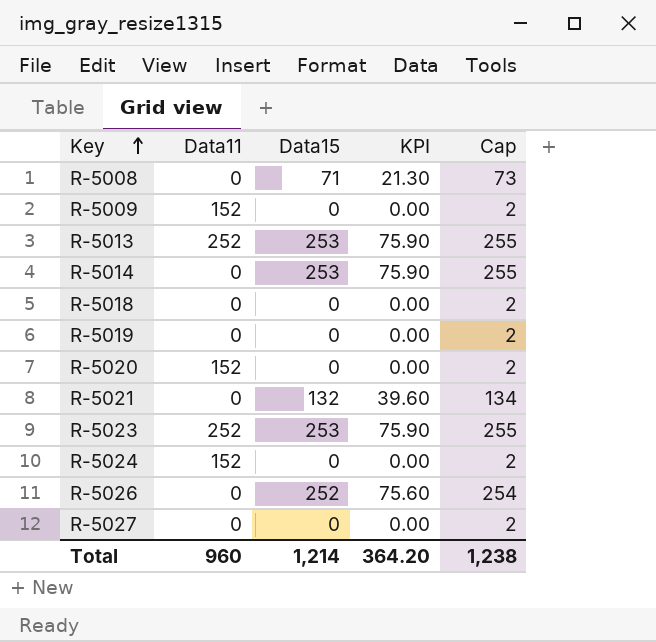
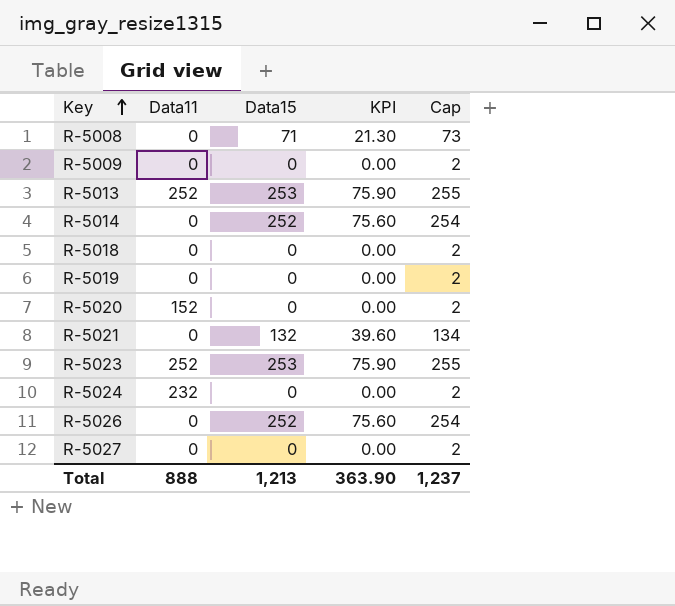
R-5009 | Data11: 152 -> 0
R-5014 | Data15: 253 -> 252
R-5014 | KPI: 75.90 -> 75.60
R-5014 | Cap: 255 -> 254
R-5024 | Data11: 152 -> 232
Total | Data11: 960 -> 888
Total | Data15: 1,214 -> 1,213
Total | KPI: 364.20 -> 363.90
Total | Cap: 1,238 -> 1,237

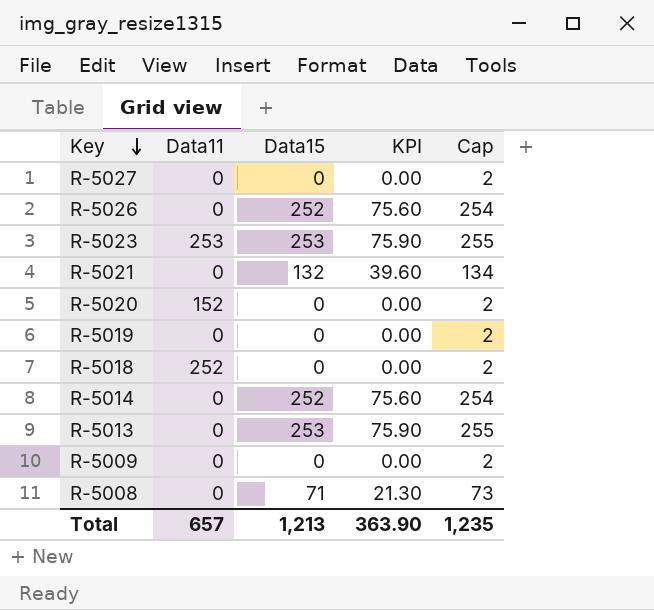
row order: Key ascending -> Key descending
row R-5024: 232 | 0 | 0.00 | 2 -> none
R-5023 | Data11: 252 -> 253
R-5018 | Data11: 0 -> 252
R-5013 | Data11: 252 -> 0
Total | Data11: 888 -> 657
Total | Cap: 1,237 -> 1,235

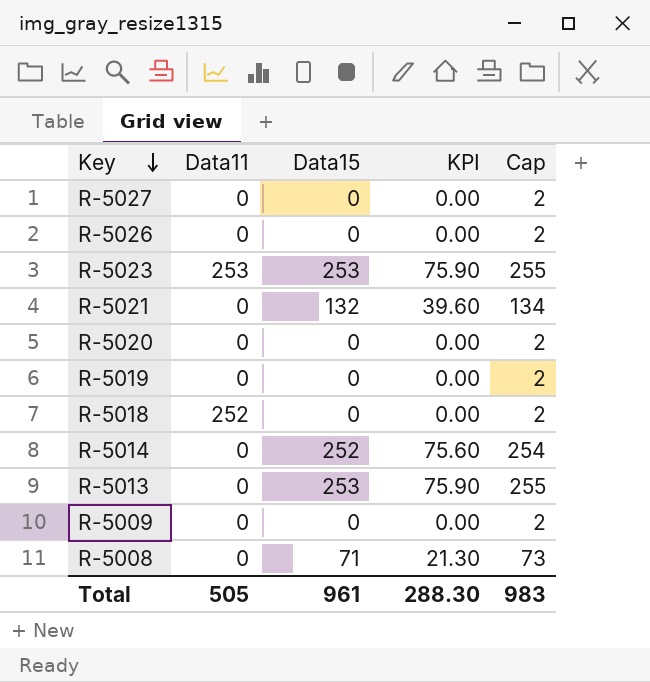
R-5026 | Data15: 252 -> 0
R-5026 | KPI: 75.60 -> 0.00
R-5026 | Cap: 254 -> 2
R-5020 | Data11: 152 -> 0
Total | Data11: 657 -> 505
Total | Data15: 1,213 -> 961
Total | KPI: 363.90 -> 288.30
Total | Cap: 1,235 -> 983

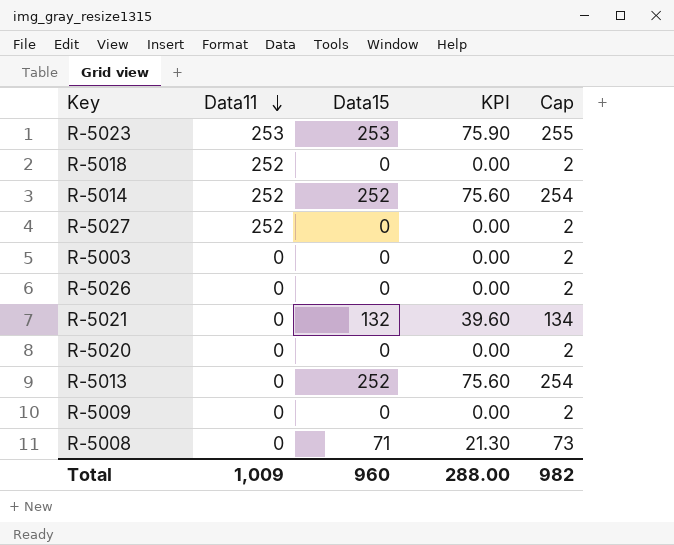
row order: Key descending -> Data11 descending
row R-5019: 0 | 0 | 0.00 | 2 -> none
R-5014 | Data11: 0 -> 252
R-5027 | Data11: 0 -> 252
row R-5003: none -> 0 | 0 | 0.00 | 2
R-5013 | Data15: 253 -> 252
R-5013 | KPI: 75.90 -> 75.60
R-5013 | Cap: 255 -> 254
Total | Data11: 505 -> 1,009
Total | Data15: 961 -> 960
Total | KPI: 288.30 -> 288.00
Total | Cap: 983 -> 982

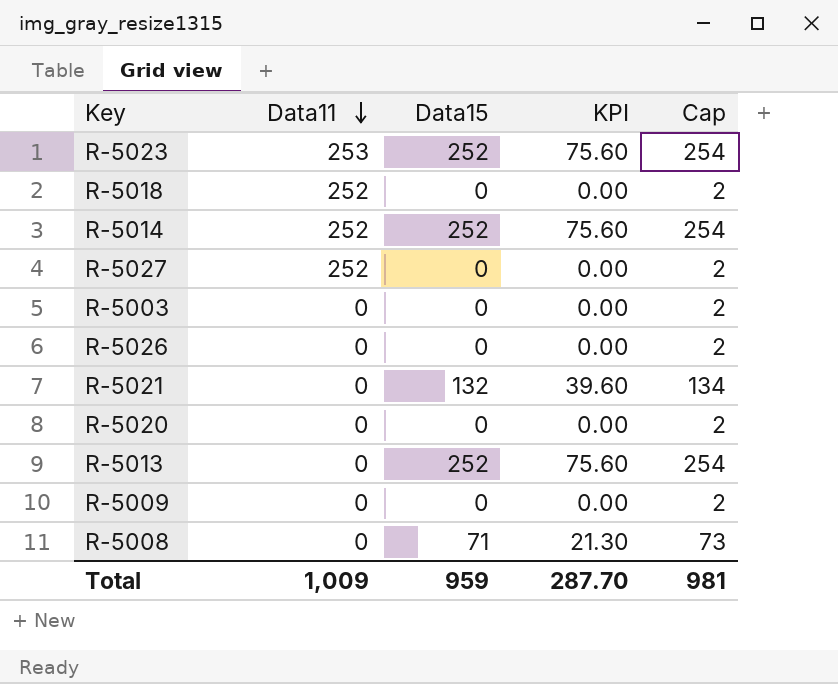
R-5023 | Data15: 253 -> 252
R-5023 | KPI: 75.90 -> 75.60
R-5023 | Cap: 255 -> 254
Total | Data15: 960 -> 959
Total | KPI: 288.00 -> 287.70
Total | Cap: 982 -> 981

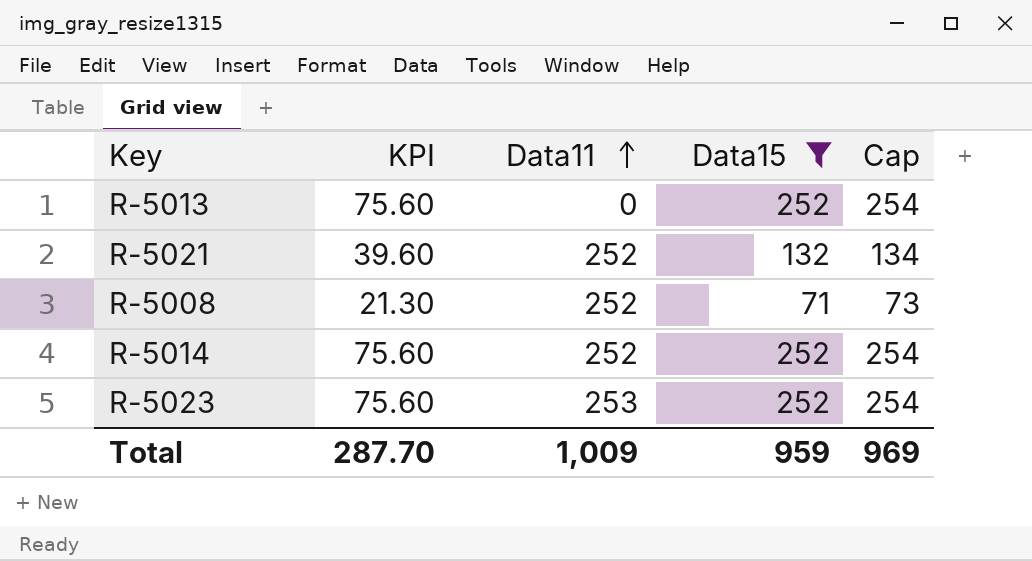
filter: none -> Data15 != 0
row order: Data11 descending -> Data11 ascending
column KPI | position: 4 -> 2
R-5021 | Data11: 0 -> 252
R-5008 | Data11: 0 -> 252
Total | Cap: 981 -> 969

